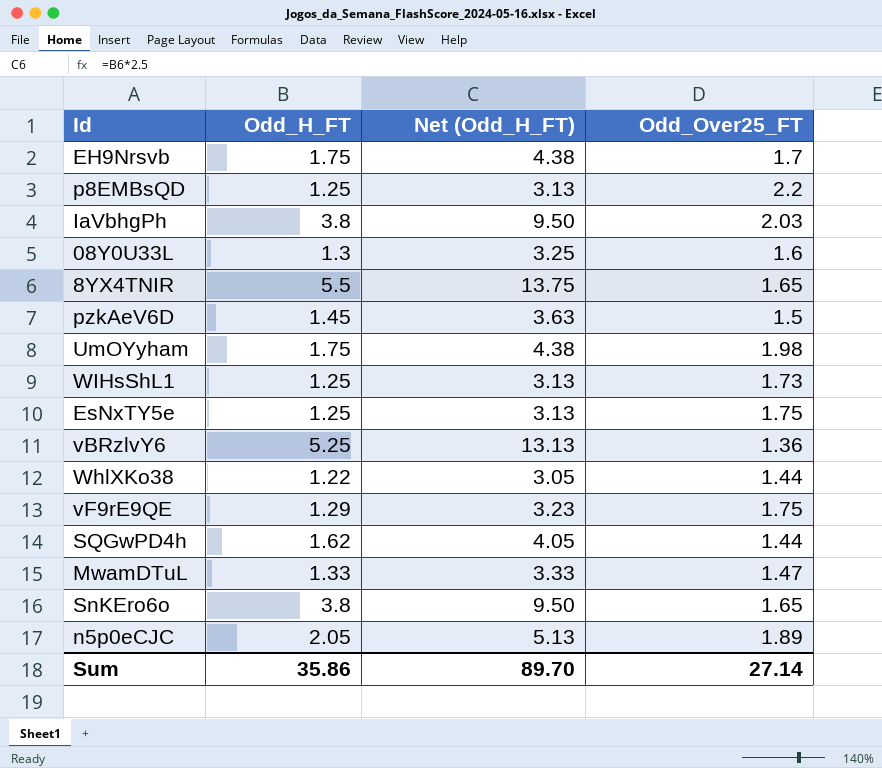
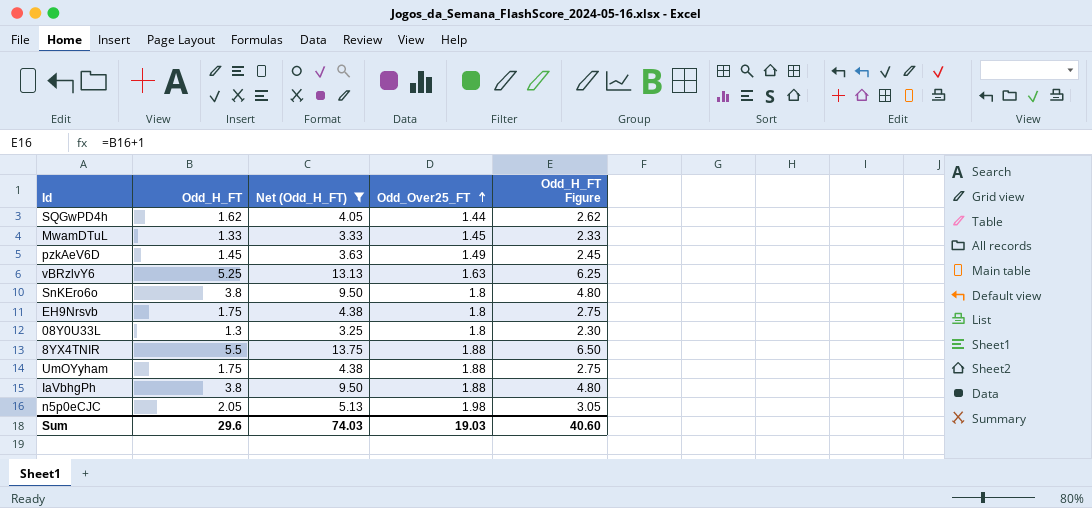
filter: none -> Net (Odd_H_FT) >= 3.25
row order: none -> Odd_Over25_FT ascending
column Odd_H_FT Figure | formula: none -> [Odd_H_FT] + 1
MwamDTuL | Odd_Over25_FT: 1.47 -> 1.45
pzkAeV6D | Odd_Over25_FT: 1.5 -> 1.49
vBRzlvY6 | Odd_Over25_FT: 1.36 -> 1.63
SnKEro6o | Odd_Over25_FT: 1.65 -> 1.8
EH9Nrsvb | Odd_Over25_FT: 1.7 -> 1.8
08Y0U33L | Odd_Over25_FT: 1.6 -> 1.8
8YX4TNIR | Odd_Over25_FT: 1.65 -> 1.88
UmOYyham | Odd_Over25_FT: 1.98 -> 1.88
IaVbhgPh | Odd_Over25_FT: 2.03 -> 1.88
n5p0eCJC | Odd_Over25_FT: 1.89 -> 1.98
Sum | Odd_H_FT: 35.86 -> 29.6
Sum | Net (Odd_H_FT): 89.70 -> 74.03
Sum | Odd_Over25_FT: 27.14 -> 19.03

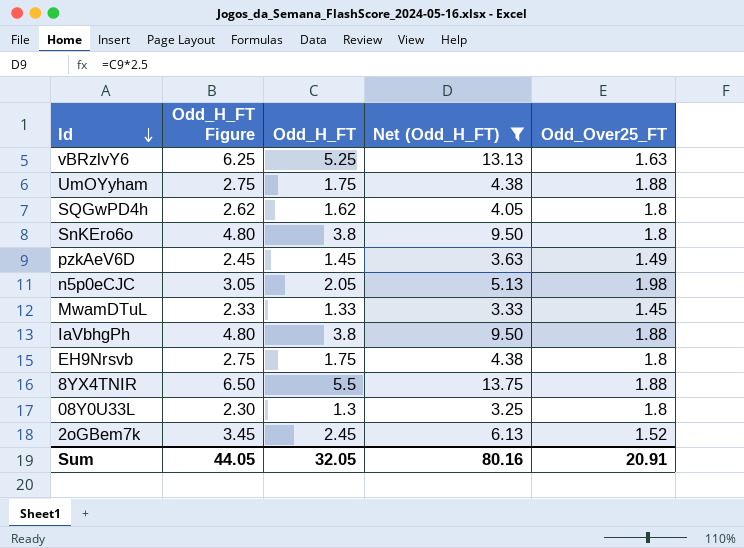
row order: Odd_Over25_FT ascending -> Id descending
column Odd_H_FT Figure | position: 5 -> 2
SQGwPD4h | Odd_Over25_FT: 1.44 -> 1.8
row 2oGBem7k: none -> 3.45 | 2.45 | 6.13 | 1.52
Sum | Odd_H_FT Figure: 40.60 -> 44.05
Sum | Odd_H_FT: 29.6 -> 32.05
Sum | Net (Odd_H_FT): 74.03 -> 80.16
Sum | Odd_Over25_FT: 19.03 -> 20.91

